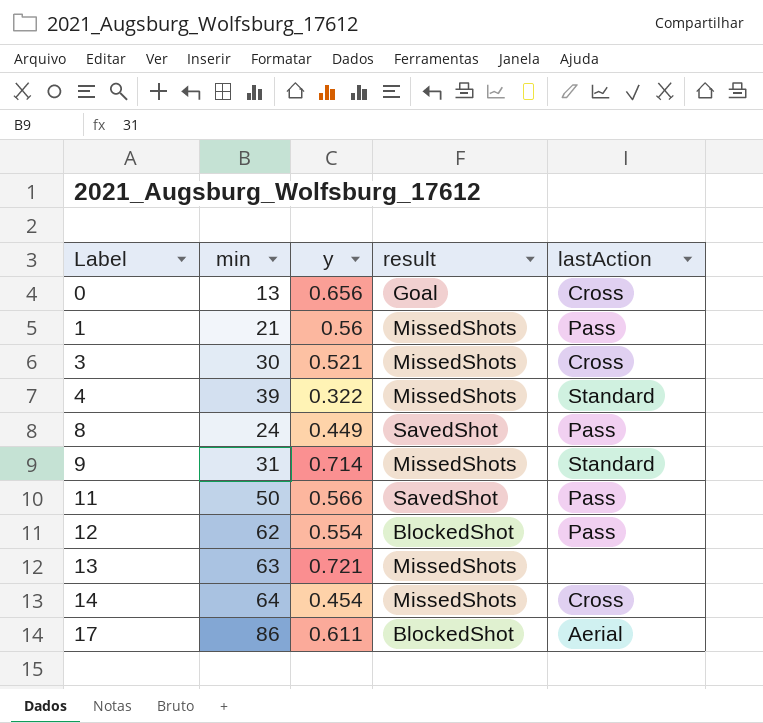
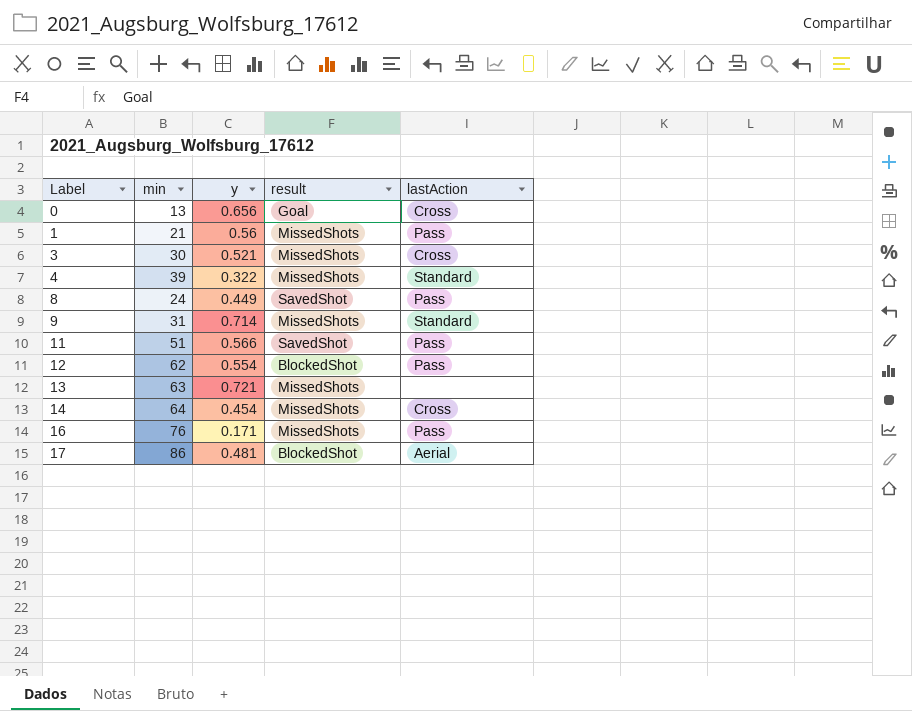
11 | min: 50 -> 51
row 16: none -> 76 | 0.171 | MissedShots | Pass
17 | y: 0.611 -> 0.481

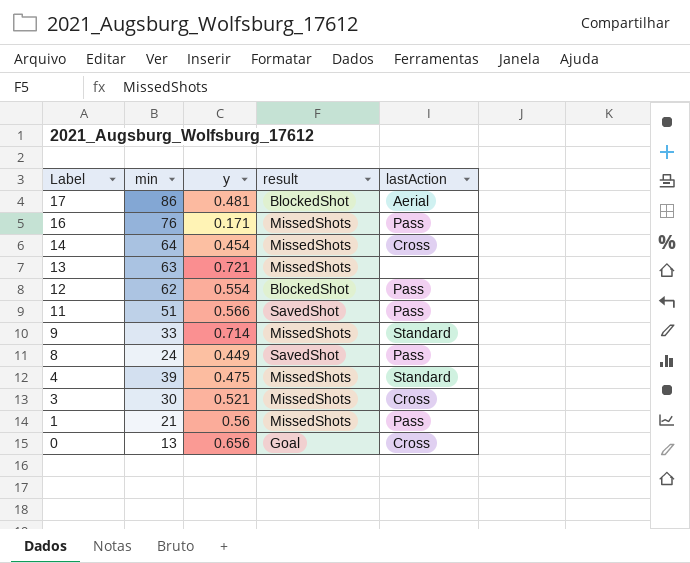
row order: Label ascending -> Label descending
9 | min: 31 -> 33
4 | y: 0.322 -> 0.475

